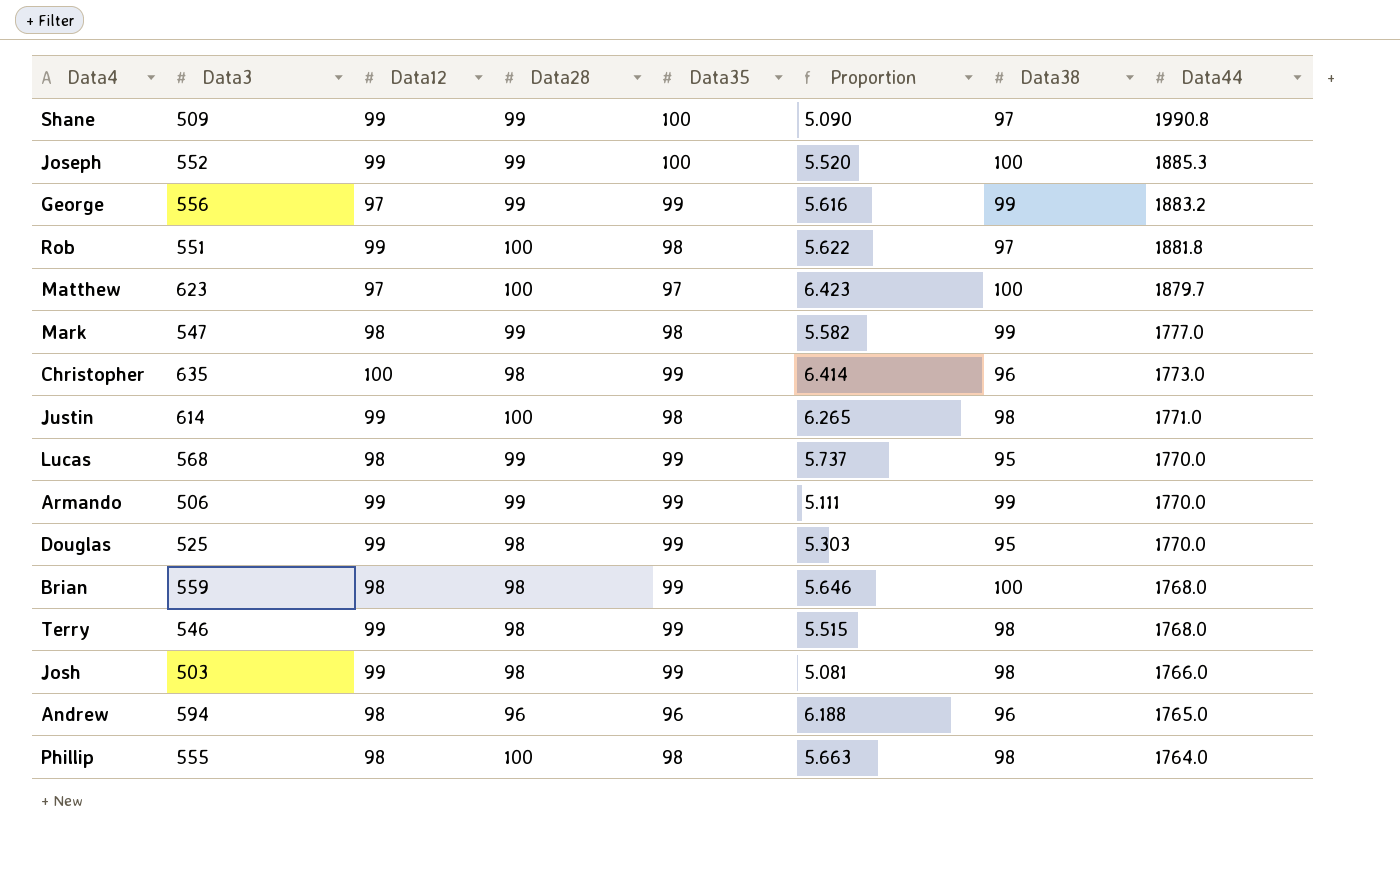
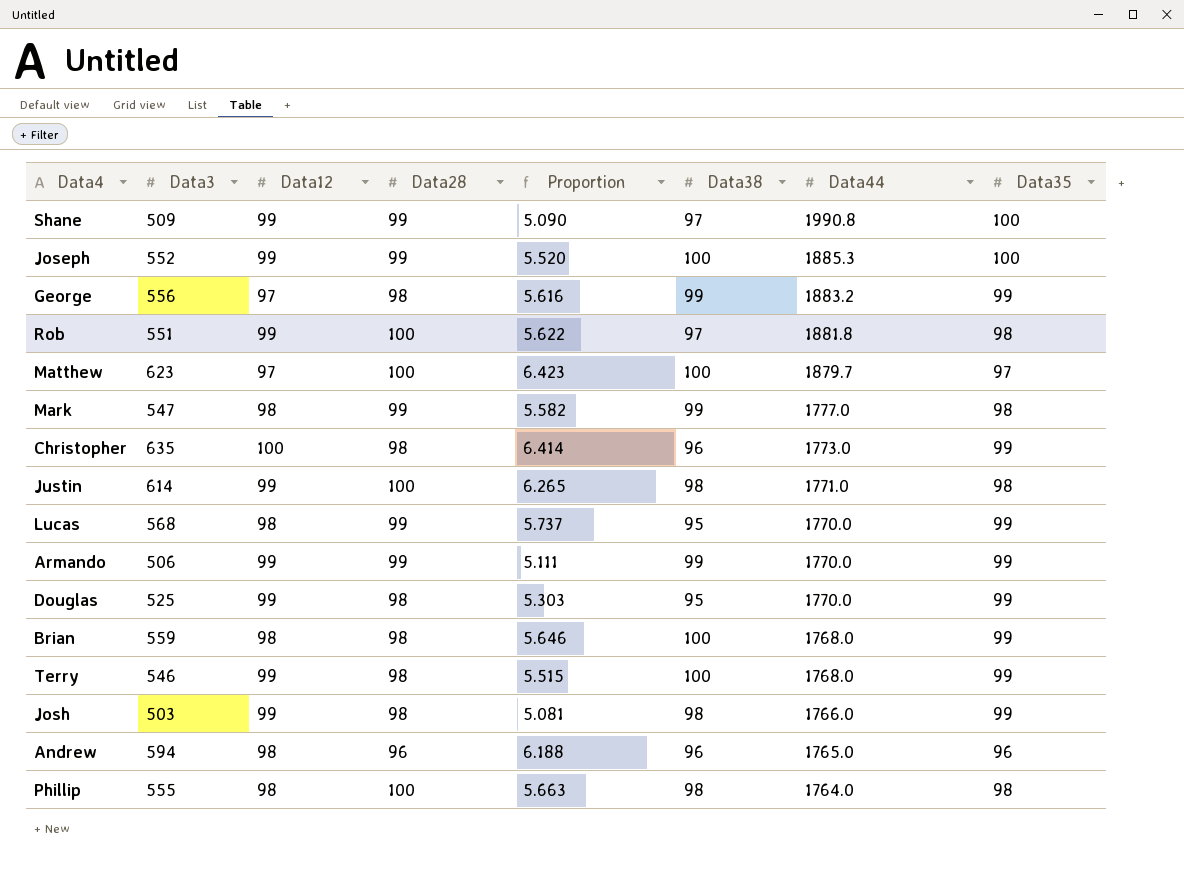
column Data35 | position: 5 -> 8
George | Data28: 99 -> 98
Terry | Data38: 98 -> 100

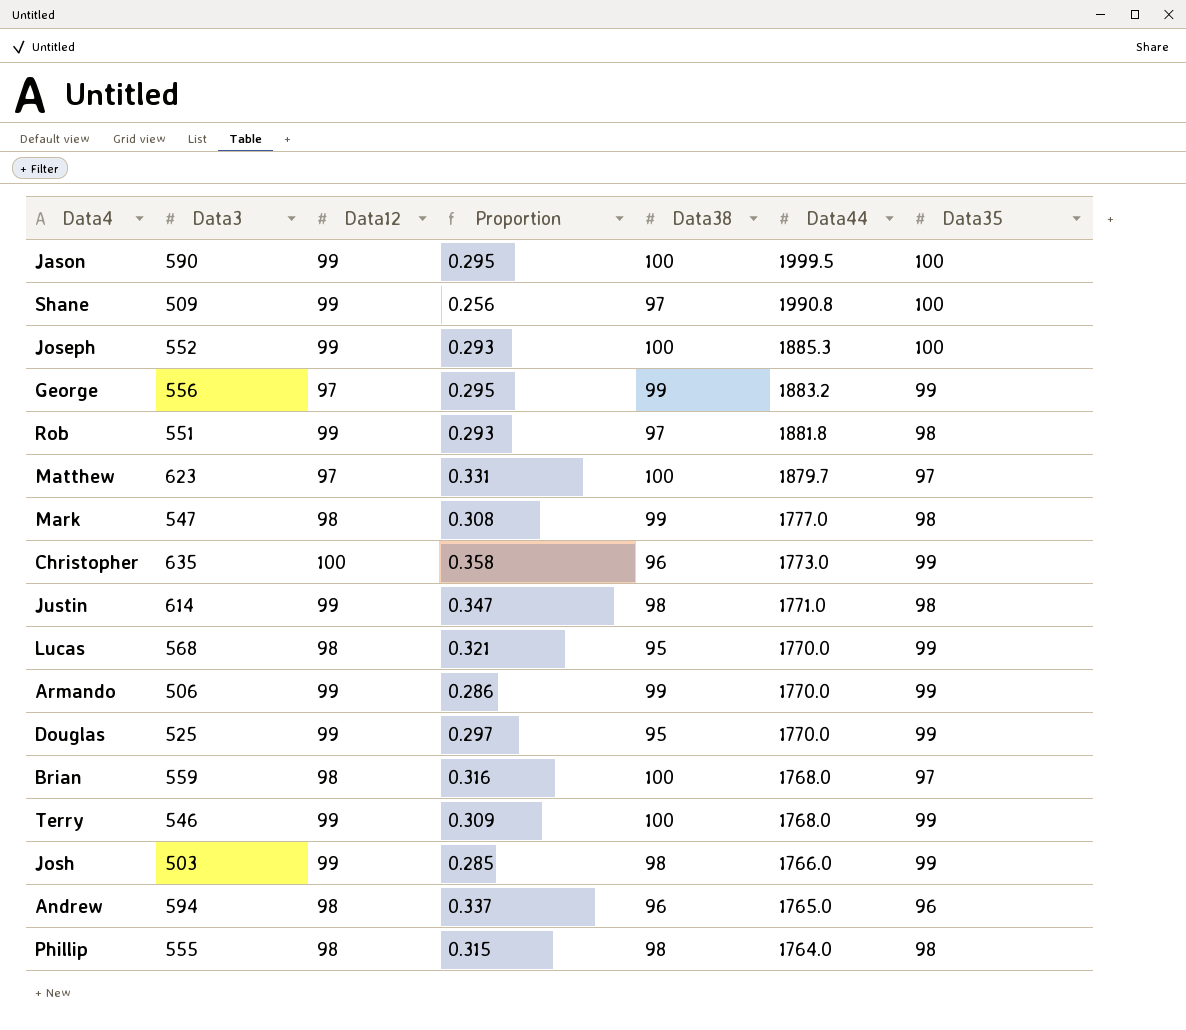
column Data28 | position: 4 -> none
column Proportion | formula: [Data3] / [Data35] -> [Data3] / [Data44]
row Jason: none -> 590 | 99 | 0.295 | 100 | 1999.5 | 100
Brian | Data35: 99 -> 97

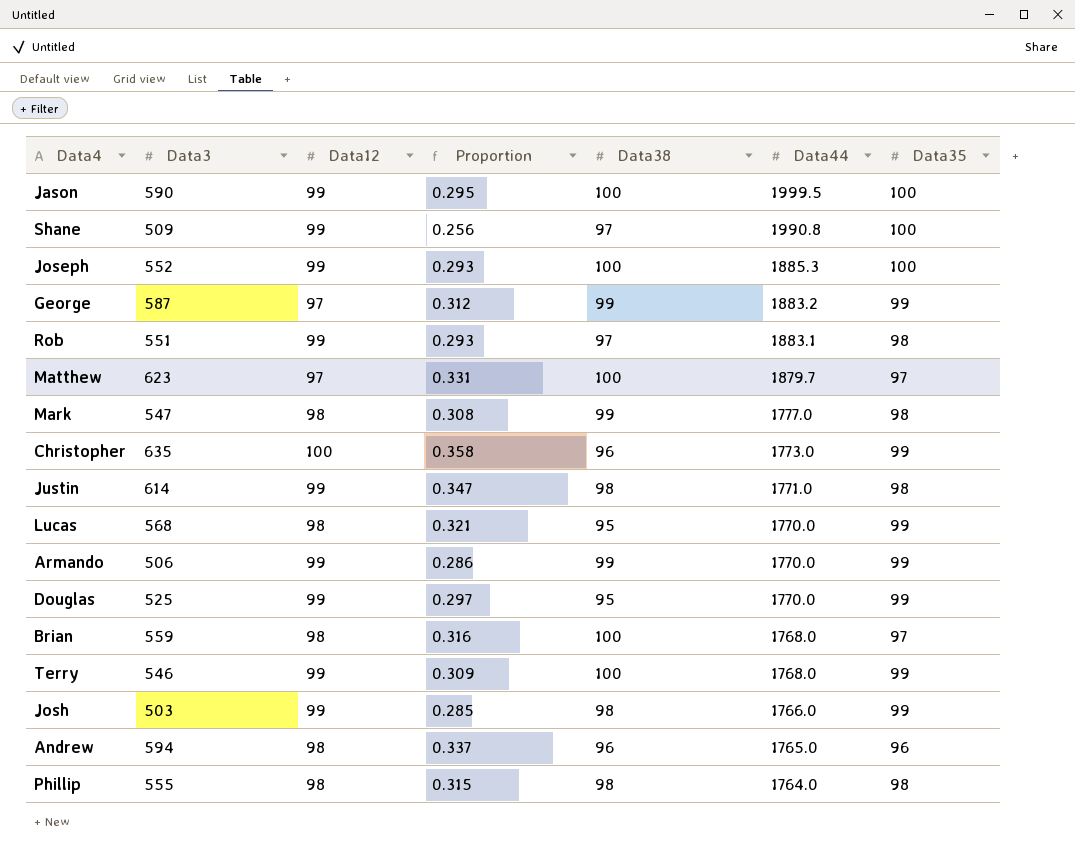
George | Data3: 556 -> 587
George | Proportion: 0.295 -> 0.312
Rob | Data44: 1881.8 -> 1883.1

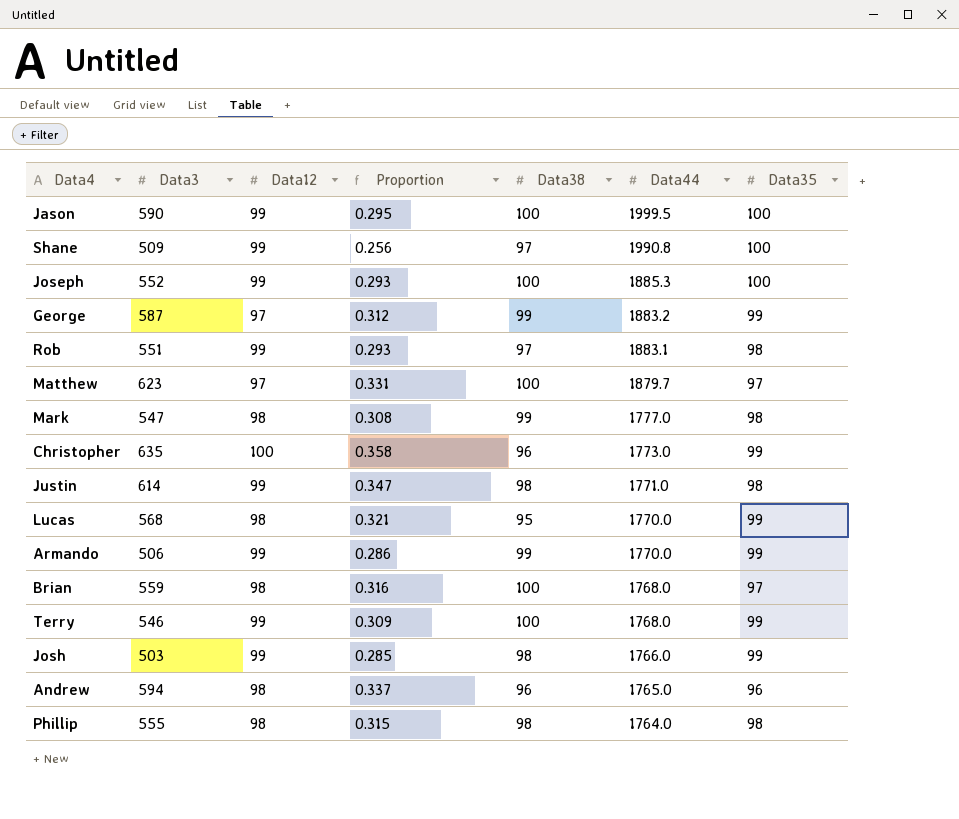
row Douglas: 525 | 99 | 0.297 | 95 | 1770.0 | 99 -> none

